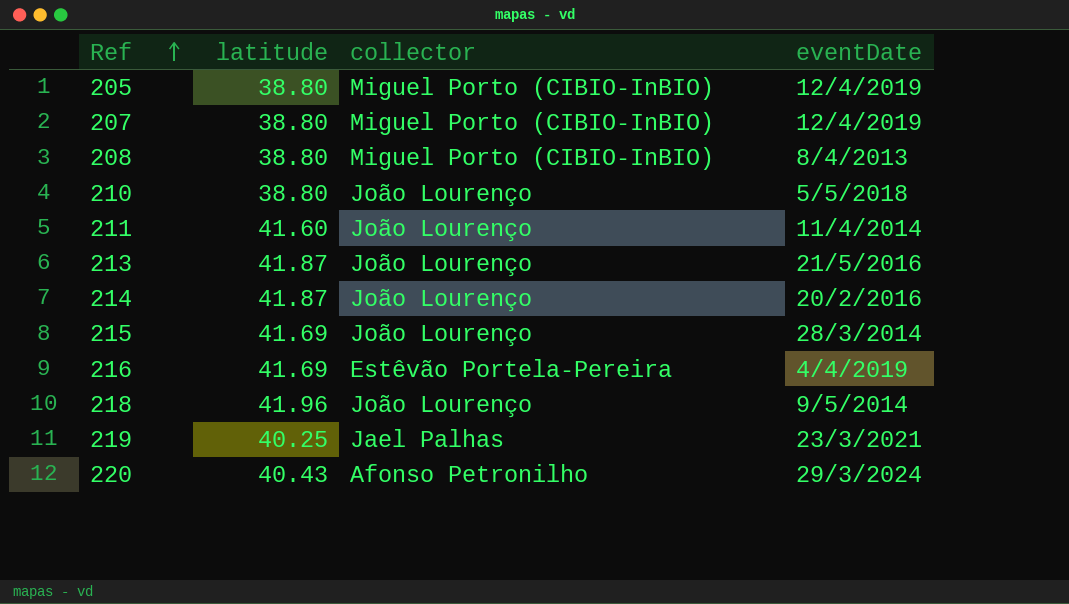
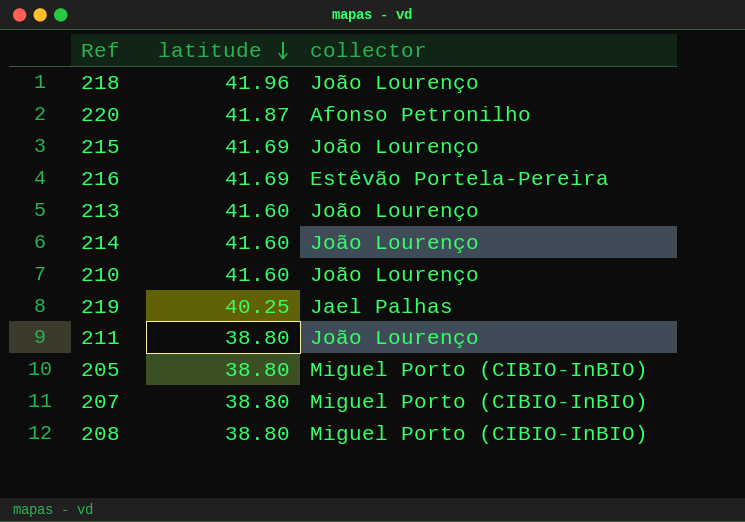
row order: Ref ascending -> latitude descending
column eventDate | position: 4 -> none
220 | latitude: 40.43 -> 41.87
213 | latitude: 41.87 -> 41.60
214 | latitude: 41.87 -> 41.60
210 | latitude: 38.80 -> 41.60
211 | latitude: 41.60 -> 38.80

